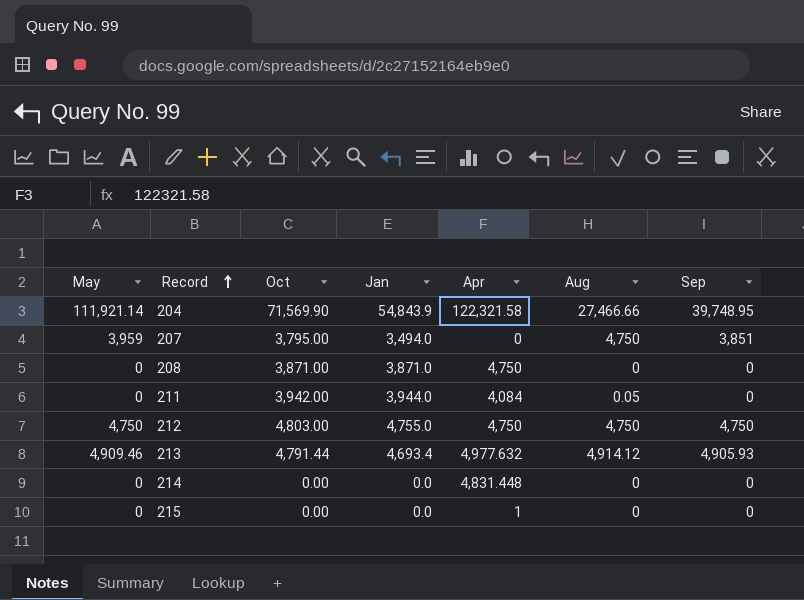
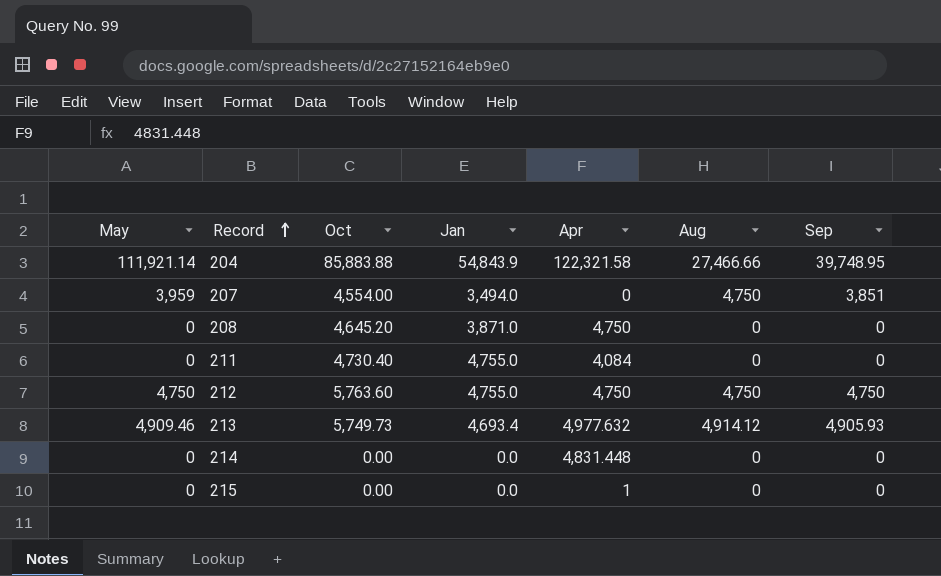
204 | Oct: 71,569.90 -> 85,883.88
207 | Oct: 3,795.00 -> 4,554.00
208 | Oct: 3,871.00 -> 4,645.20
211 | Oct: 3,942.00 -> 4,730.40
211 | Jan: 3,944.0 -> 4,755.0
211 | Aug: 0.05 -> 0
212 | Oct: 4,803.00 -> 5,763.60
213 | Oct: 4,791.44 -> 5,749.73

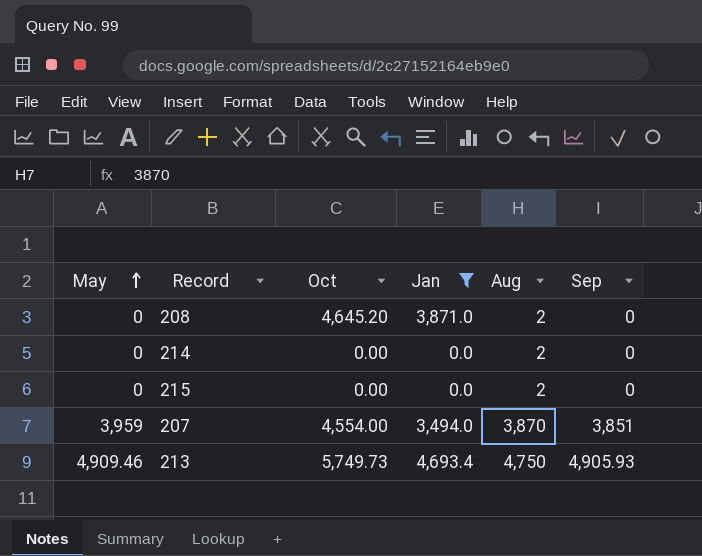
filter: none -> Jan <= 4,693.4
row order: Record ascending -> May ascending
column Apr | position: 5 -> none
208 | Aug: 0 -> 2
214 | Aug: 0 -> 2
215 | Aug: 0 -> 2
207 | Aug: 4,750 -> 3,870
213 | Aug: 4,914.12 -> 4,750

